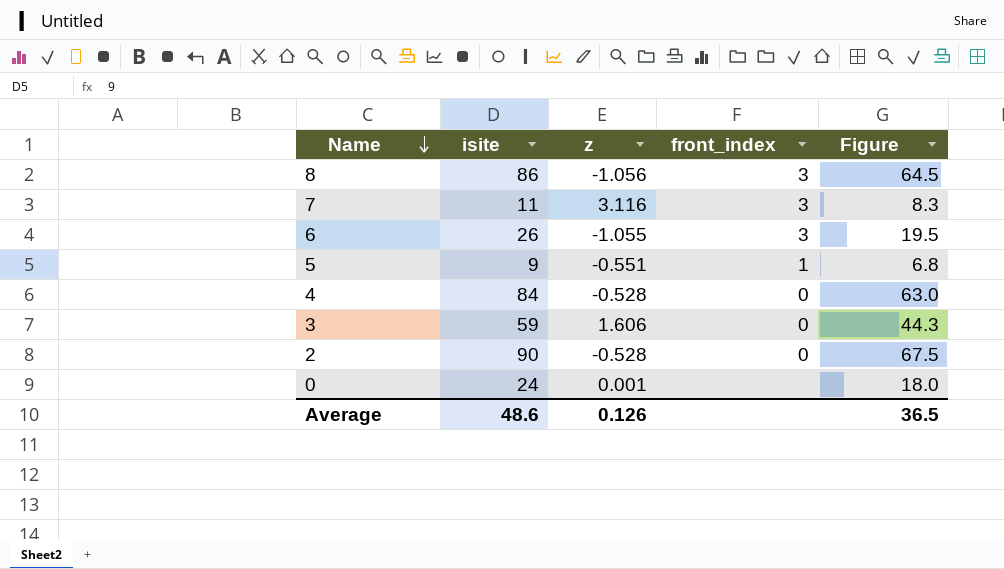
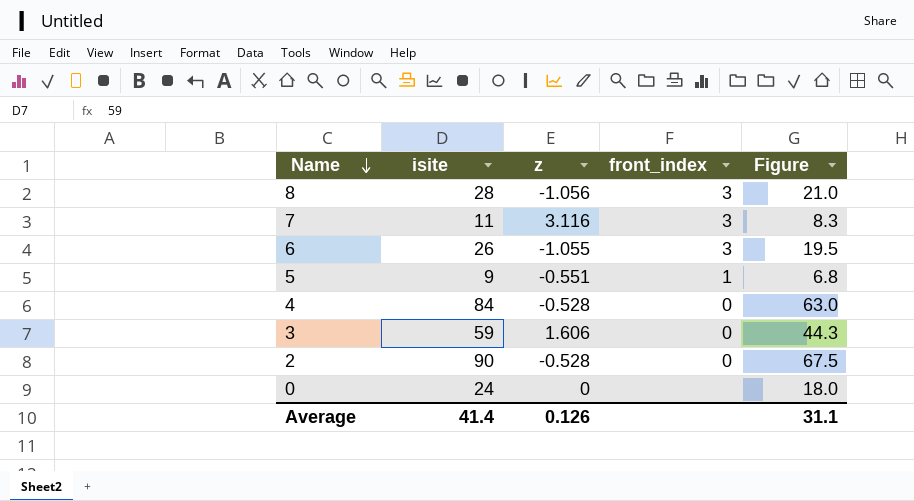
8 | isite: 86 -> 28
8 | Figure: 64.5 -> 21.0
0 | z: 0.001 -> 0
Average | isite: 48.6 -> 41.4
Average | Figure: 36.5 -> 31.1

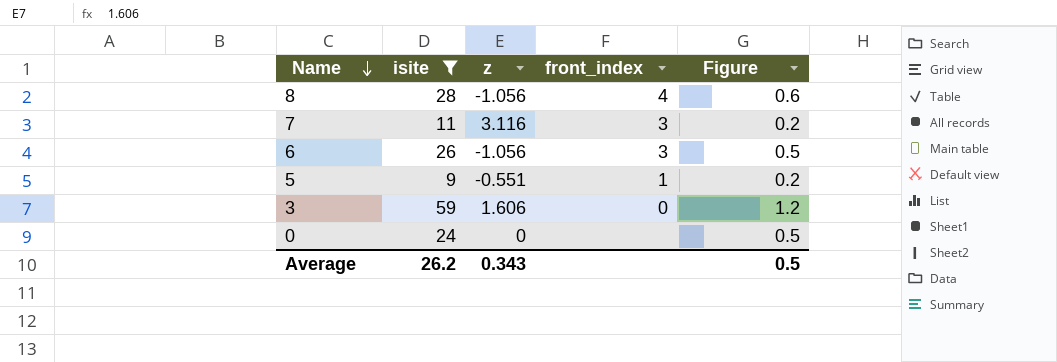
filter: none -> isite <= 59
column Figure | formula: [isite] * 0.75 -> [isite] * 0.02
8 | front_index: 3 -> 4
6 | z: -1.055 -> -1.056
Average | isite: 41.4 -> 26.2
Average | z: 0.126 -> 0.343
Average | Figure: 31.1 -> 0.5

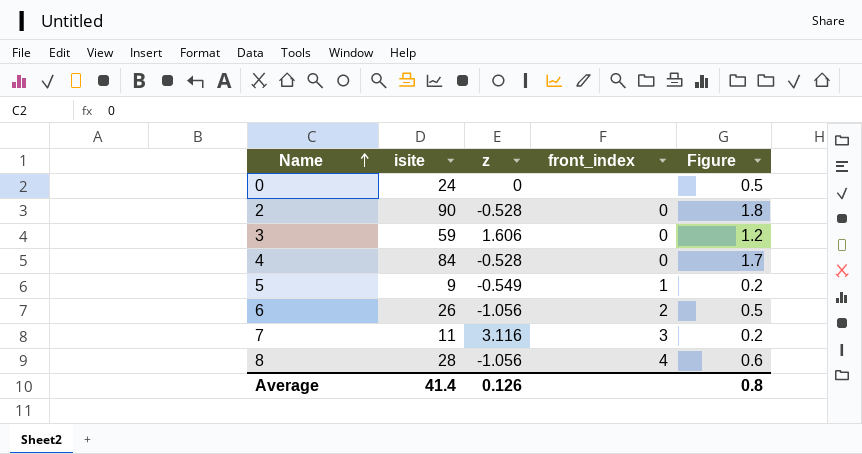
filter: isite <= 59 -> none
row order: Name descending -> Name ascending
5 | z: -0.551 -> -0.549
6 | front_index: 3 -> 2
Average | isite: 26.2 -> 41.4
Average | z: 0.343 -> 0.126
Average | Figure: 0.5 -> 0.8

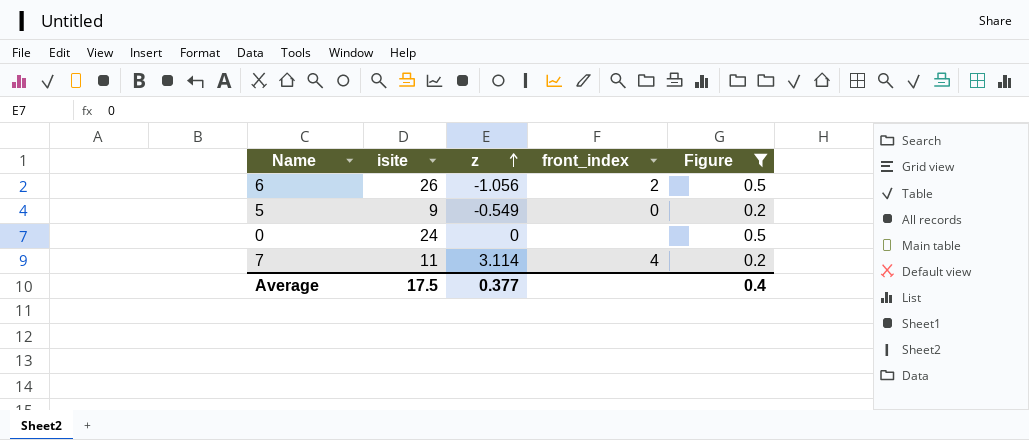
filter: none -> Figure <= 0.5
row order: Name ascending -> z ascending
5 | front_index: 1 -> 0
7 | z: 3.116 -> 3.114
7 | front_index: 3 -> 4
Average | isite: 41.4 -> 17.5
Average | z: 0.126 -> 0.377
Average | Figure: 0.8 -> 0.4

